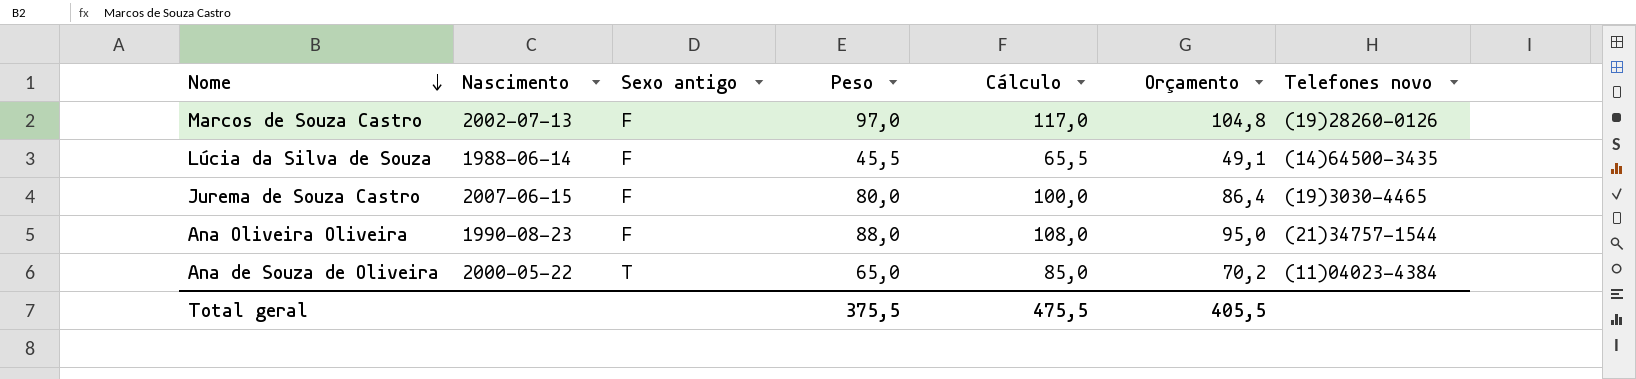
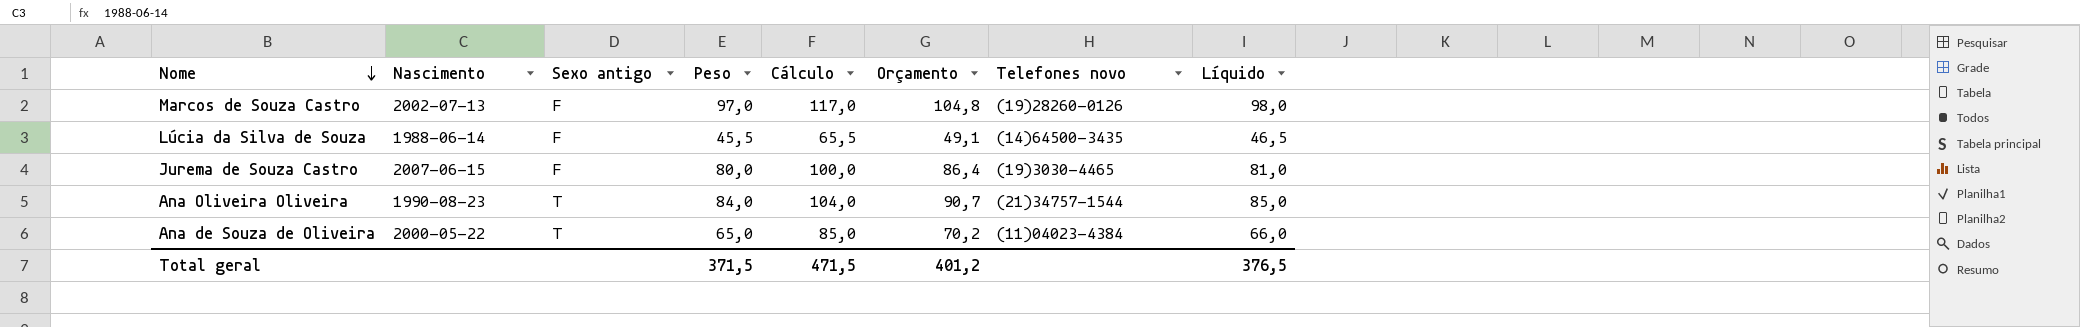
column Líquido | formula: none -> [Peso] + 1
Ana Oliveira Oliveira | Sexo antigo: F -> T
Ana Oliveira Oliveira | Peso: 88,0 -> 84,0
Ana Oliveira Oliveira | Cálculo: 108,0 -> 104,0
Ana Oliveira Oliveira | Orçamento: 95,0 -> 90,7
Total geral | Peso: 375,5 -> 371,5
Total geral | Cálculo: 475,5 -> 471,5
Total geral | Orçamento: 405,5 -> 401,2

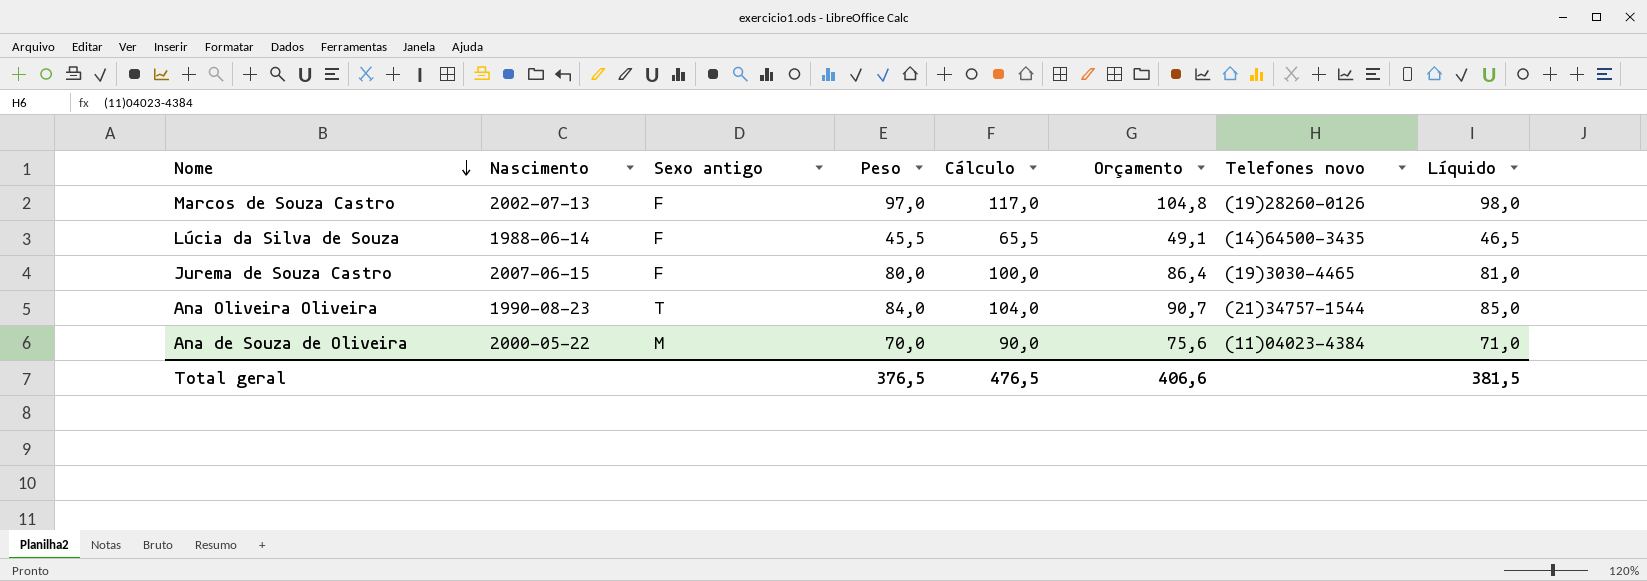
Ana de Souza de Oliveira | Sexo antigo: T -> M
Ana de Souza de Oliveira | Peso: 65,0 -> 70,0
Ana de Souza de Oliveira | Cálculo: 85,0 -> 90,0
Ana de Souza de Oliveira | Orçamento: 70,2 -> 75,6
Ana de Souza de Oliveira | Líquido: 66,0 -> 71,0
Total geral | Peso: 371,5 -> 376,5
Total geral | Cálculo: 471,5 -> 476,5
Total geral | Orçamento: 401,2 -> 406,6
Total geral | Líquido: 376,5 -> 381,5

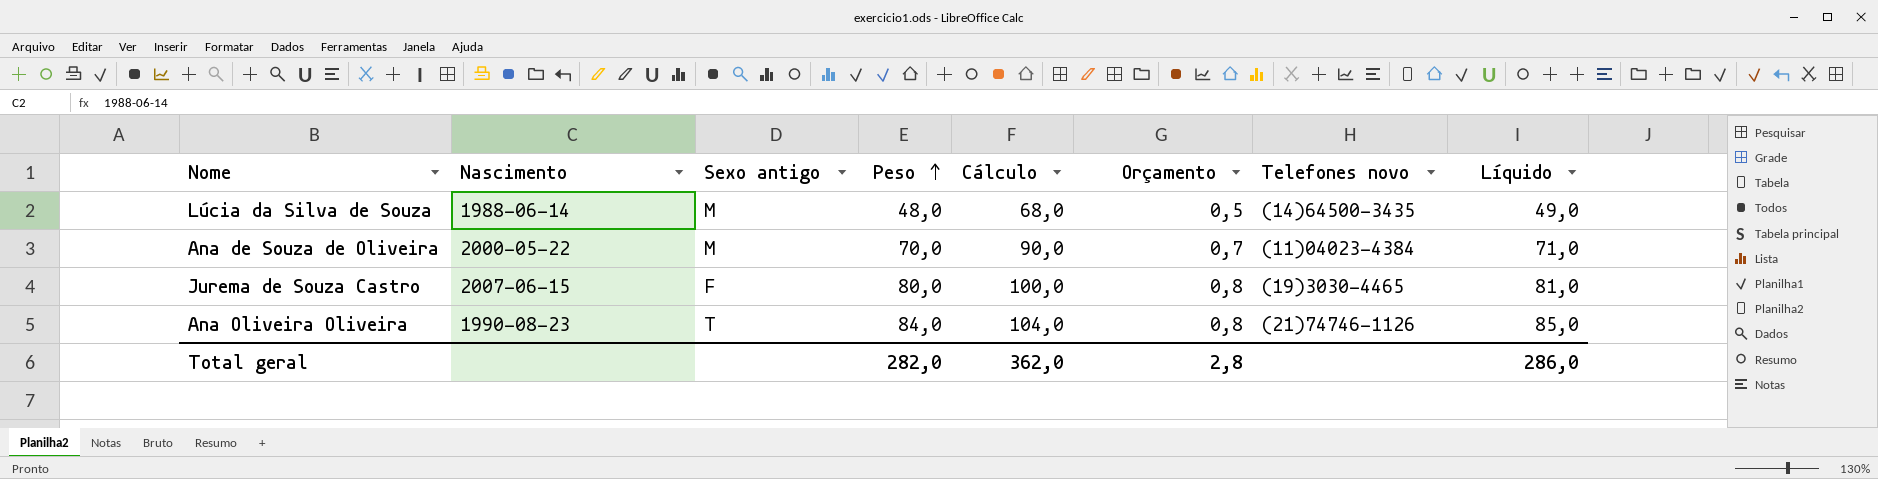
row order: Nome descending -> Peso ascending
column Orçamento | formula: [Peso] * 1,08 -> [Peso] * 0,01
row Marcos de Souza Castro: 2002-07-13 | F | 97,0 | 117,0 | 104,8 | (19)28260-0126 | 98,0 -> none
Lúcia da Silva de Souza | Sexo antigo: F -> M
Lúcia da Silva de Souza | Peso: 45,5 -> 48,0
Lúcia da Silva de Souza | Cálculo: 65,5 -> 68,0
Lúcia da Silva de Souza | Líquido: 46,5 -> 49,0
Ana Oliveira Oliveira | Telefones novo: (21)34757-1544 -> (21)74746-1126
Total geral | Peso: 376,5 -> 282,0
Total geral | Cálculo: 476,5 -> 362,0
Total geral | Orçamento: 406,6 -> 2,8
Total geral | Líquido: 381,5 -> 286,0

